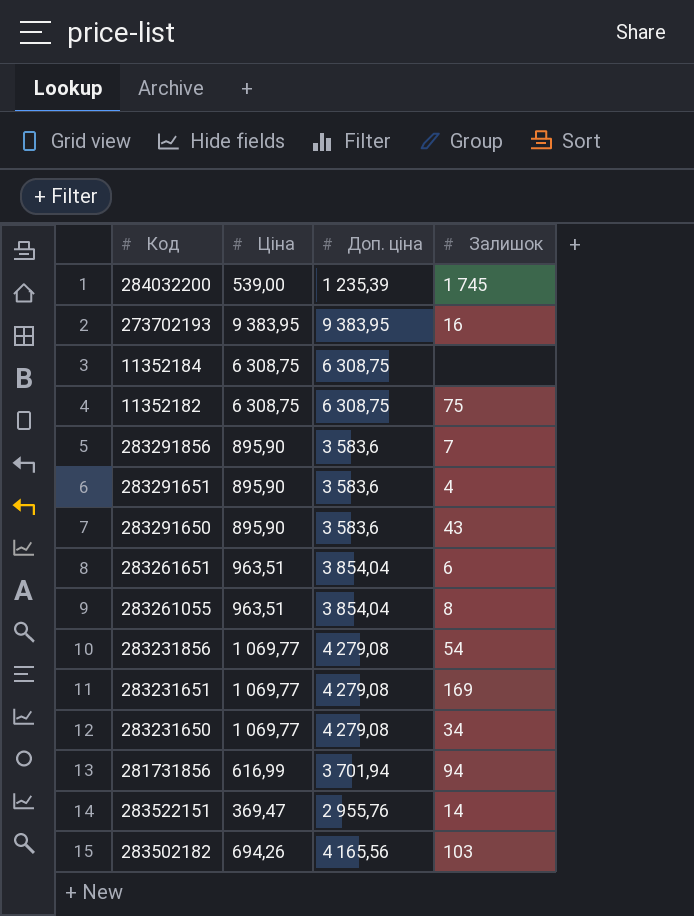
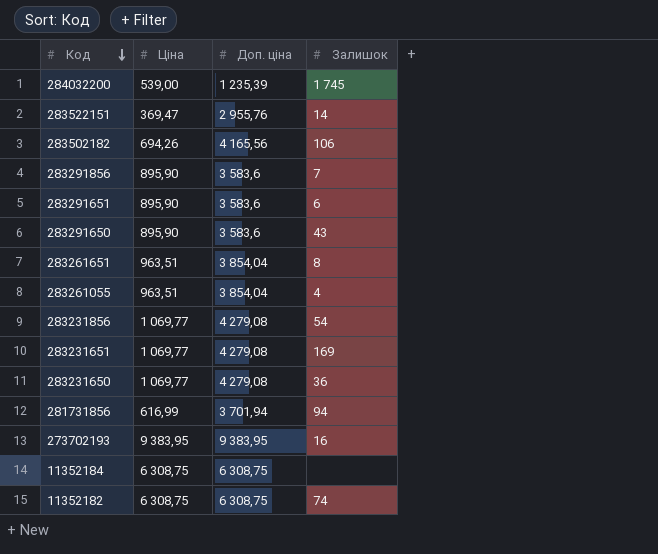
row order: none -> Код descending
283502182 | Залишок: 103 -> 106
283291651 | Залишок: 4 -> 6
283261651 | Залишок: 6 -> 8
283261055 | Залишок: 8 -> 4
283231650 | Залишок: 34 -> 36
11352182 | Залишок: 75 -> 74

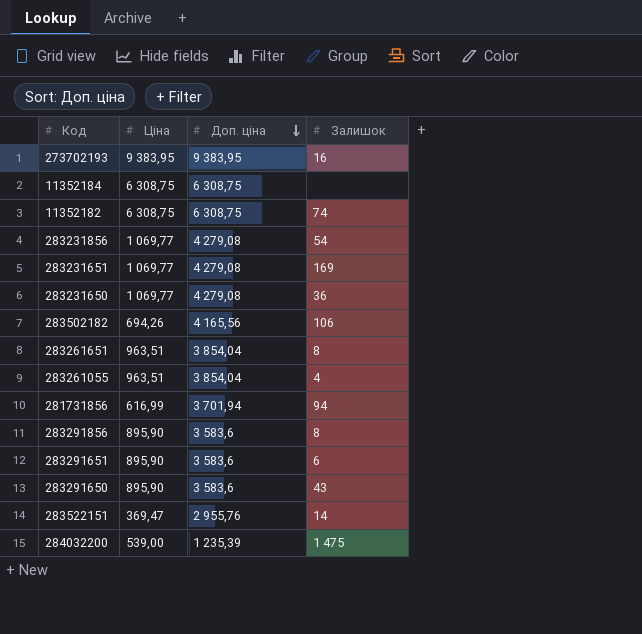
row order: Код descending -> Доп. ціна descending
283291856 | Залишок: 7 -> 8
284032200 | Залишок: 1 745 -> 1 475

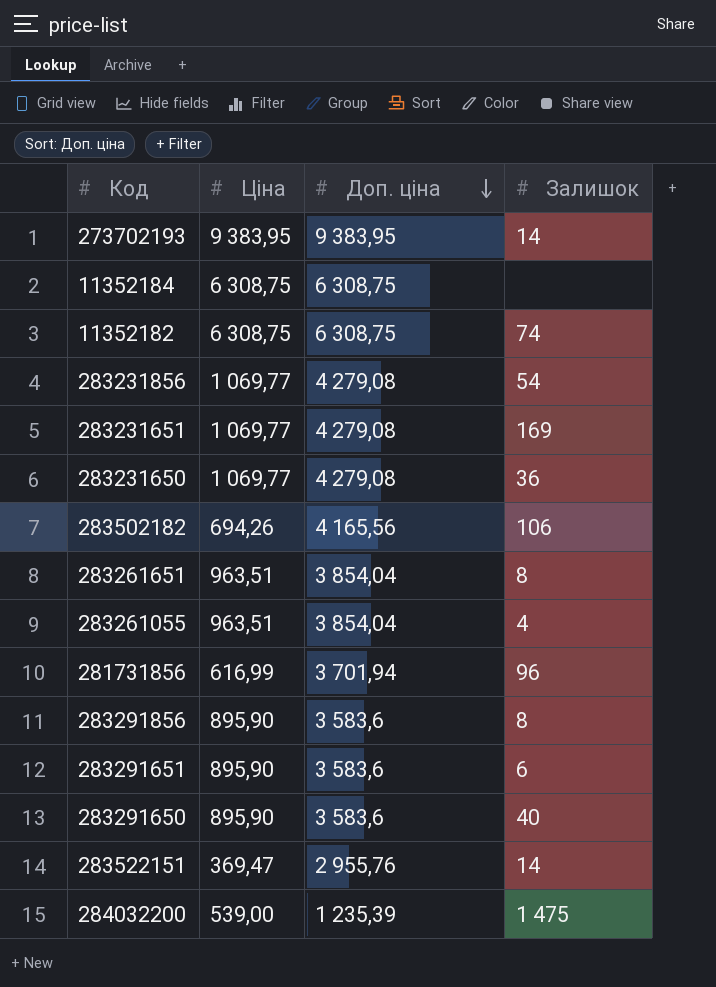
273702193 | Залишок: 16 -> 14
281731856 | Залишок: 94 -> 96
283291650 | Залишок: 43 -> 40

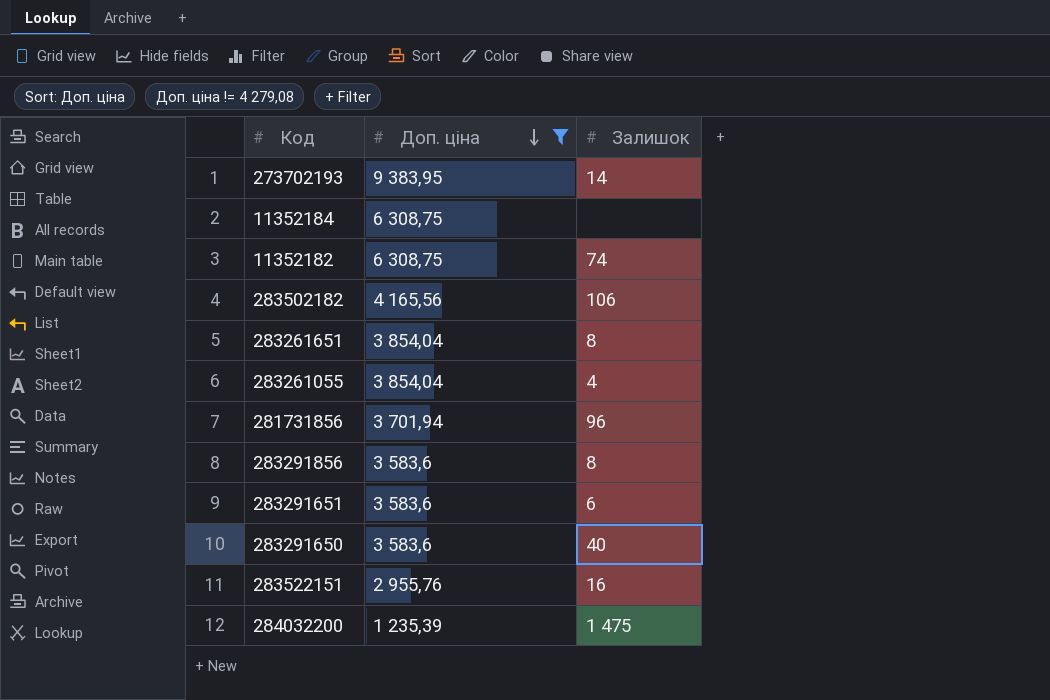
filter: none -> Доп. ціна != 4 279,08
column Ціна | position: 2 -> none
283522151 | Залишок: 14 -> 16

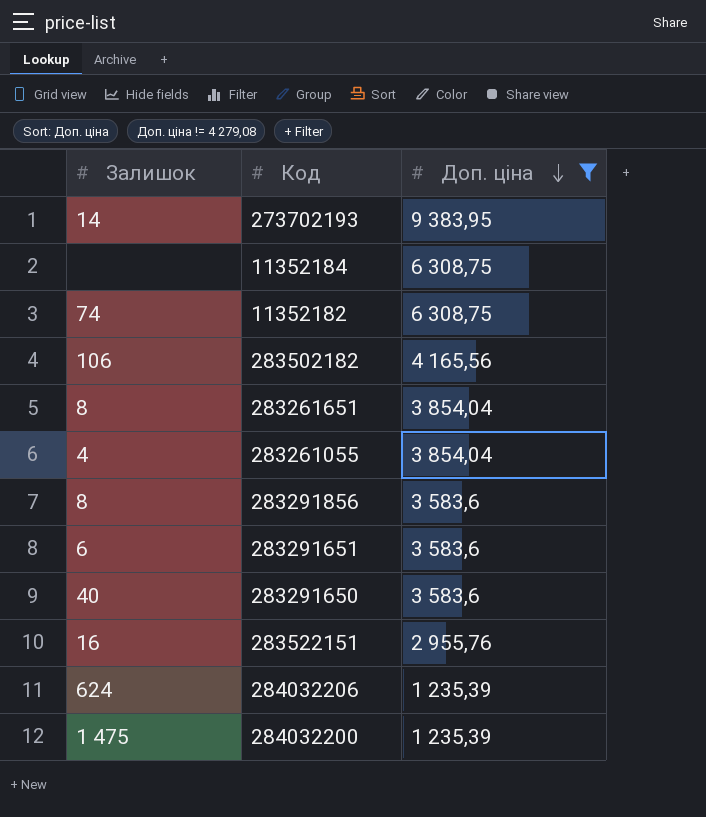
column Залишок | position: 3 -> 1
row 281731856: 3 701,94 | 96 -> none
row 284032206: none -> 624 | 1 235,39

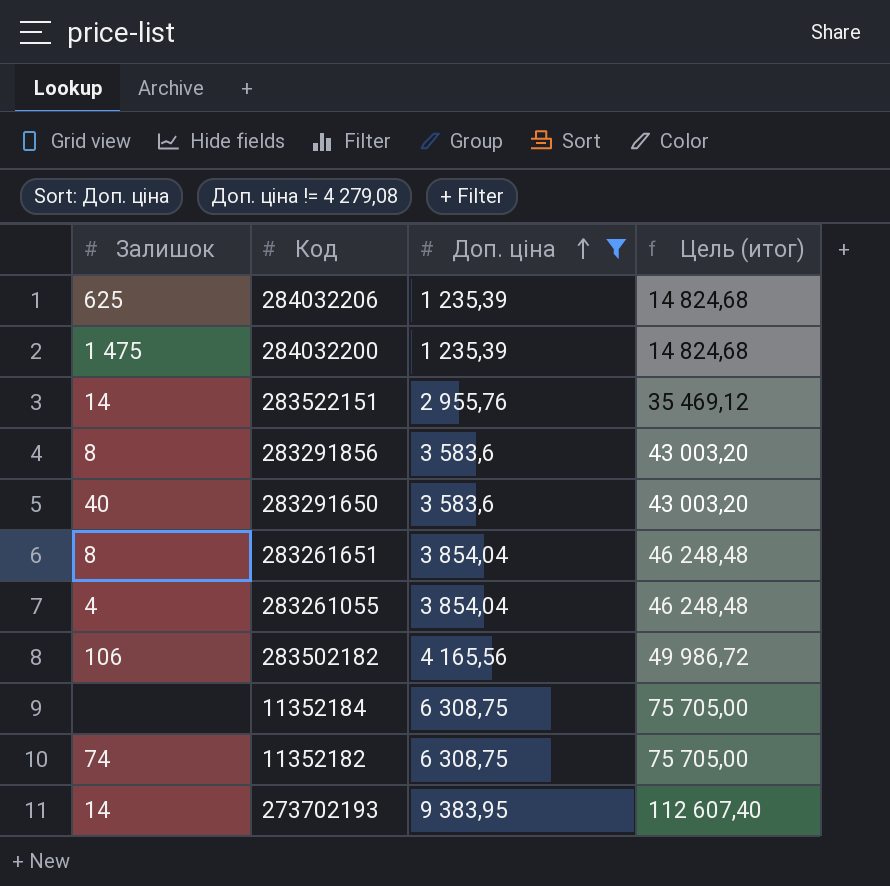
row order: Доп. ціна descending -> Доп. ціна ascending
column Цель (итог) | formula: none -> [Доп. ціна] * 12
row 283291651: 6 | 3 583,6 -> none
284032206 | Залишок: 624 -> 625
283522151 | Залишок: 16 -> 14

